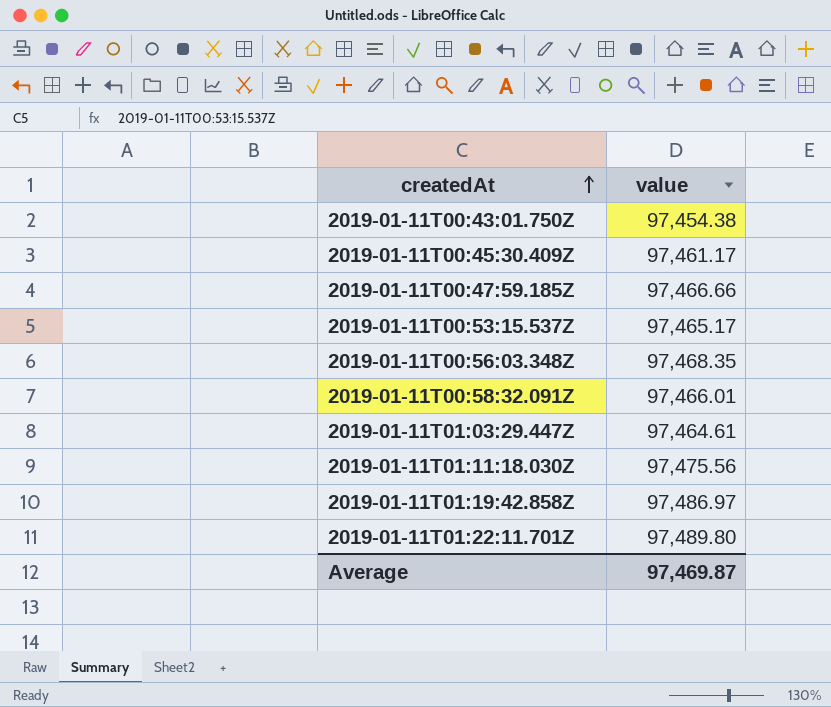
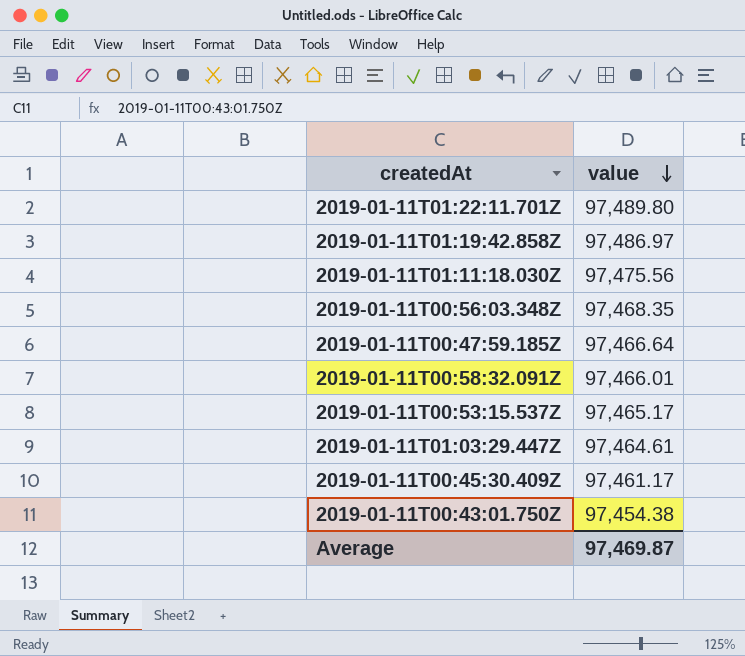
row order: createdAt ascending -> value descending
2019-01-11T00:47:59.185Z | value: 97,466.66 -> 97,466.64

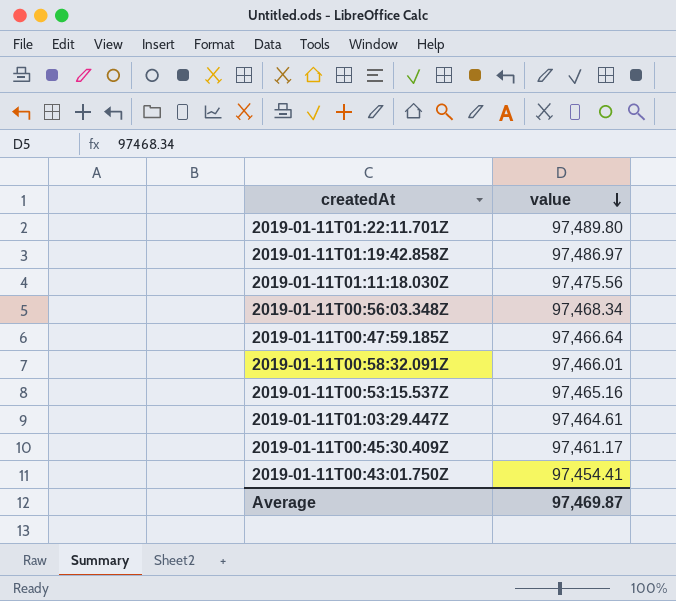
2019-01-11T00:56:03.348Z | value: 97,468.35 -> 97,468.34
2019-01-11T00:53:15.537Z | value: 97,465.17 -> 97,465.16
2019-01-11T00:43:01.750Z | value: 97,454.38 -> 97,454.41

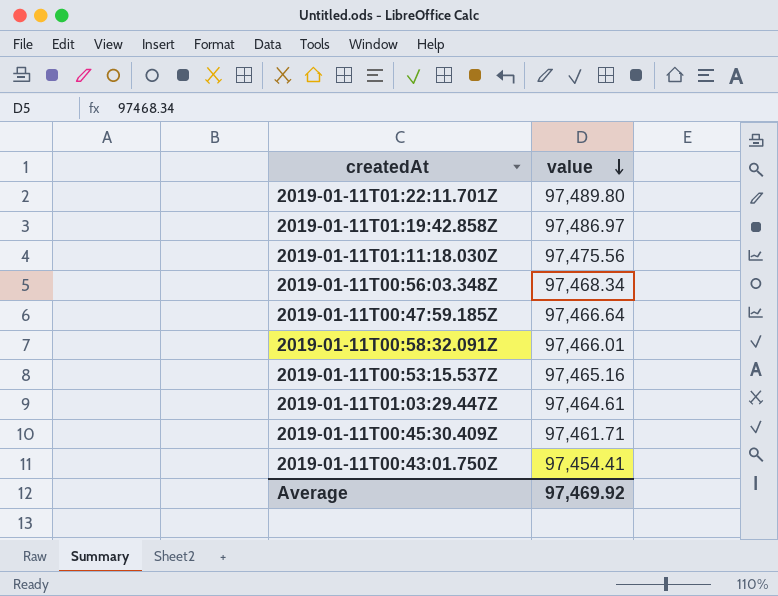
2019-01-11T00:45:30.409Z | value: 97,461.17 -> 97,461.71
Average | value: 97,469.87 -> 97,469.92

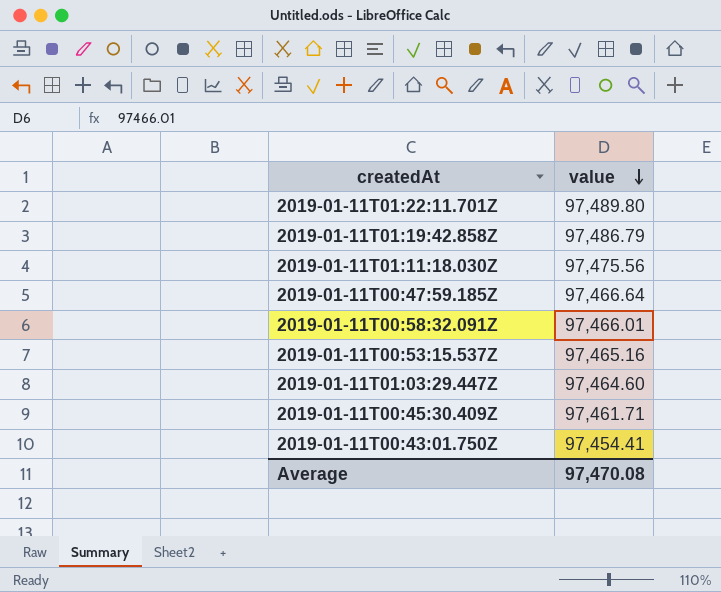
row 2019-01-11T00:56:03.348Z: 97,468.34 -> none
2019-01-11T01:19:42.858Z | value: 97,486.97 -> 97,486.79
2019-01-11T01:03:29.447Z | value: 97,464.61 -> 97,464.60
Average | value: 97,469.92 -> 97,470.08

